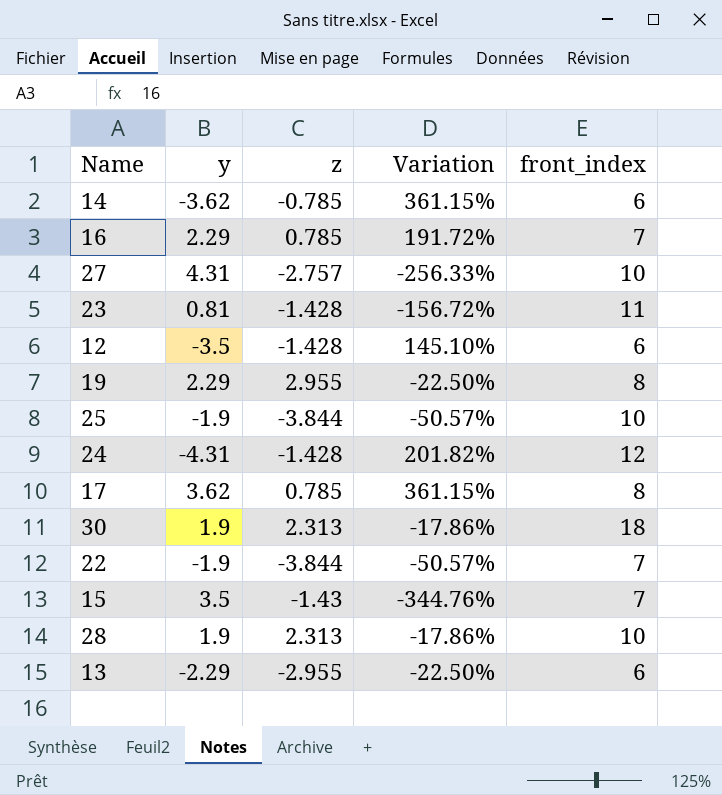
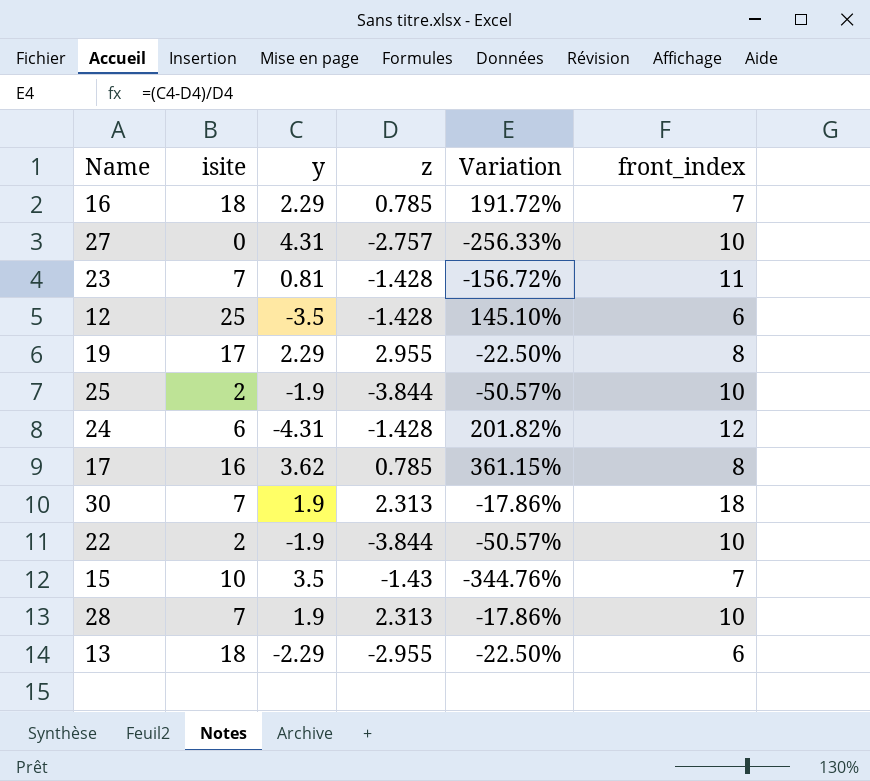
column isite | position: none -> 2
row 14: -3.62 | -0.785 | 361.15% | 6 -> none
22 | front_index: 7 -> 10

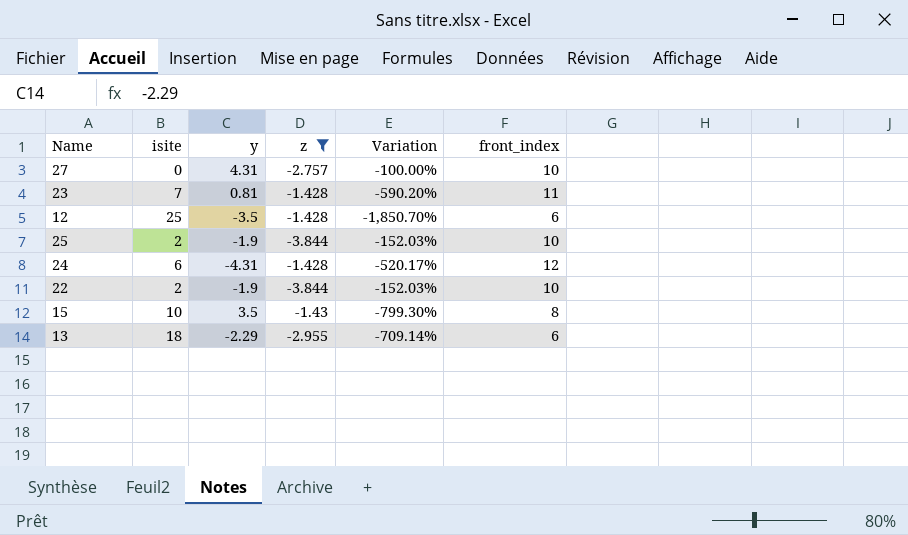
filter: none -> z <= -1.428
column Variation | formula: ([y] - [z]) / [z] -> ([isite] - [z]) / [z]
15 | front_index: 7 -> 8

